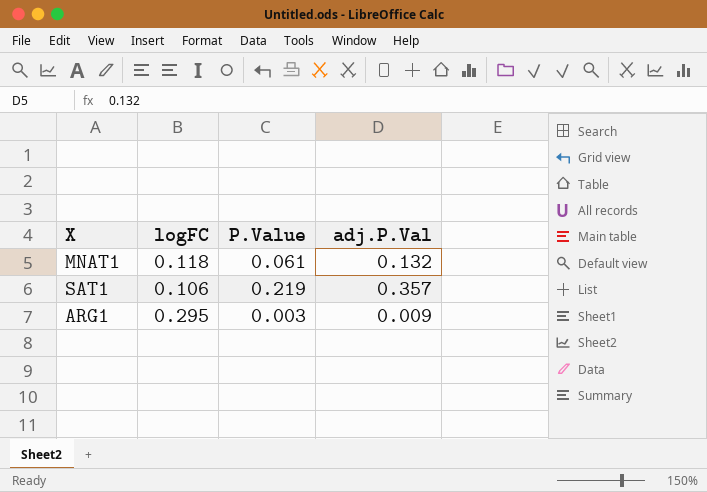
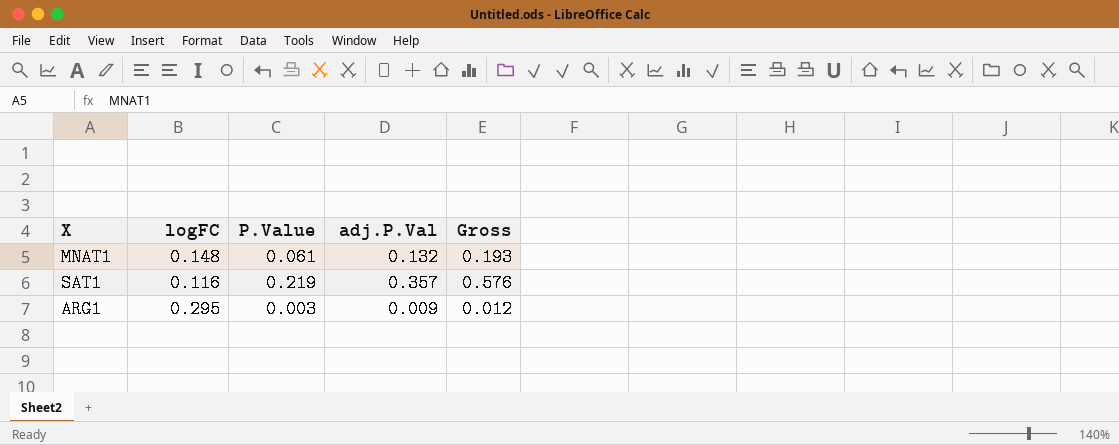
column Gross | formula: none -> [P.Value] + [adj.P.Val]
MNAT1 | logFC: 0.118 -> 0.148
SAT1 | logFC: 0.106 -> 0.116

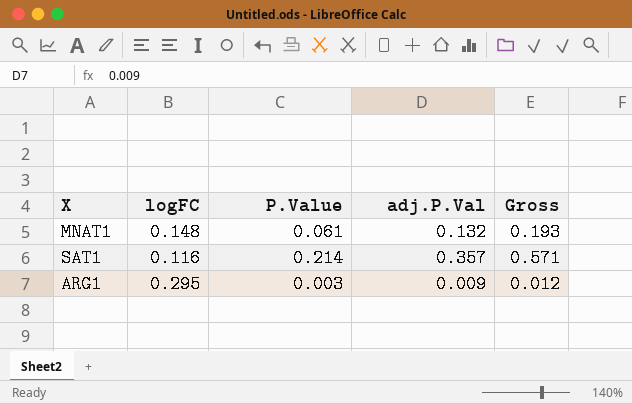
SAT1 | P.Value: 0.219 -> 0.214
SAT1 | Gross: 0.576 -> 0.571

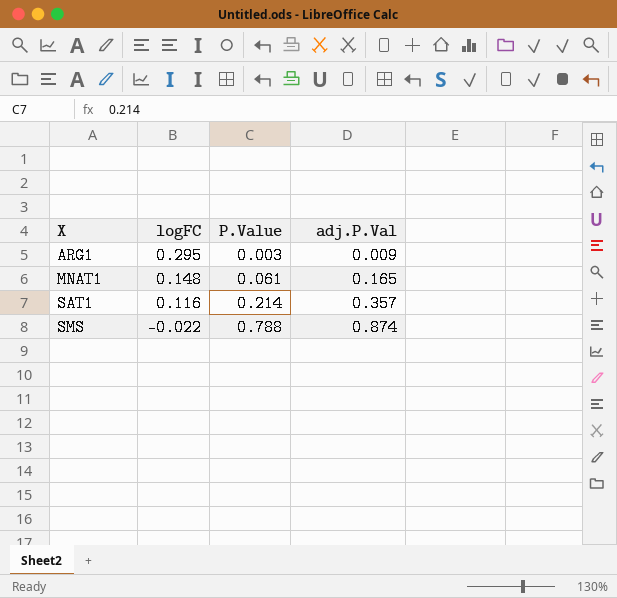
row order: none -> X ascending
column Gross | formula: [P.Value] + [adj.P.Val] -> none
MNAT1 | adj.P.Val: 0.132 -> 0.165
row SMS: none -> -0.022 | 0.788 | 0.874

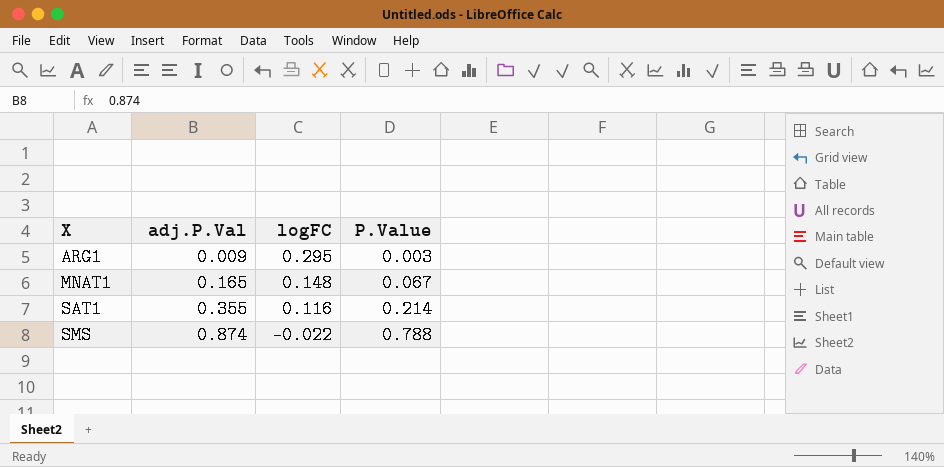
column adj.P.Val | position: 4 -> 2
MNAT1 | P.Value: 0.061 -> 0.067
SAT1 | adj.P.Val: 0.357 -> 0.355

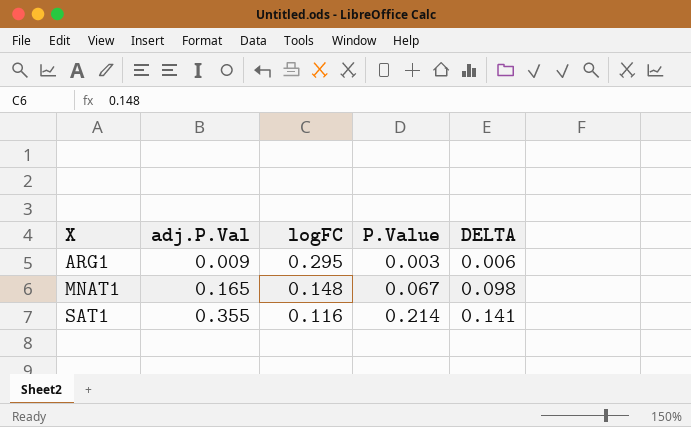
column DELTA | formula: none -> [adj.P.Val] - [P.Value]
row SMS: 0.874 | -0.022 | 0.788 -> none

